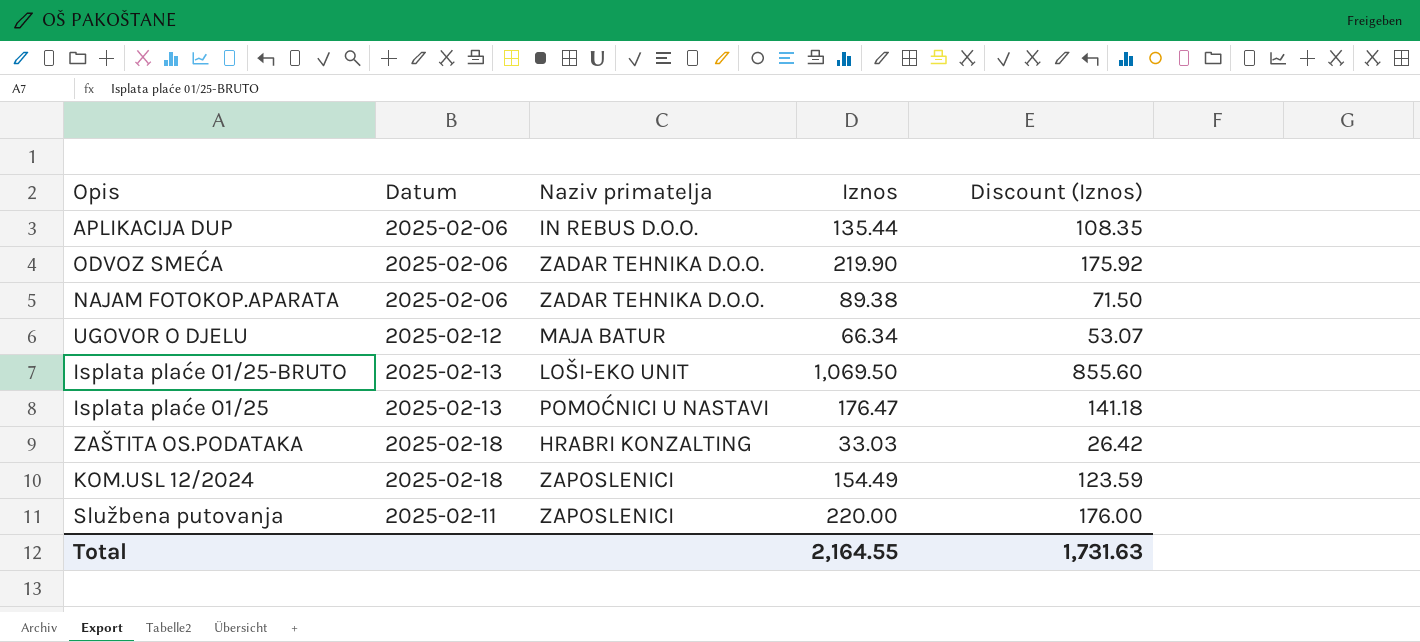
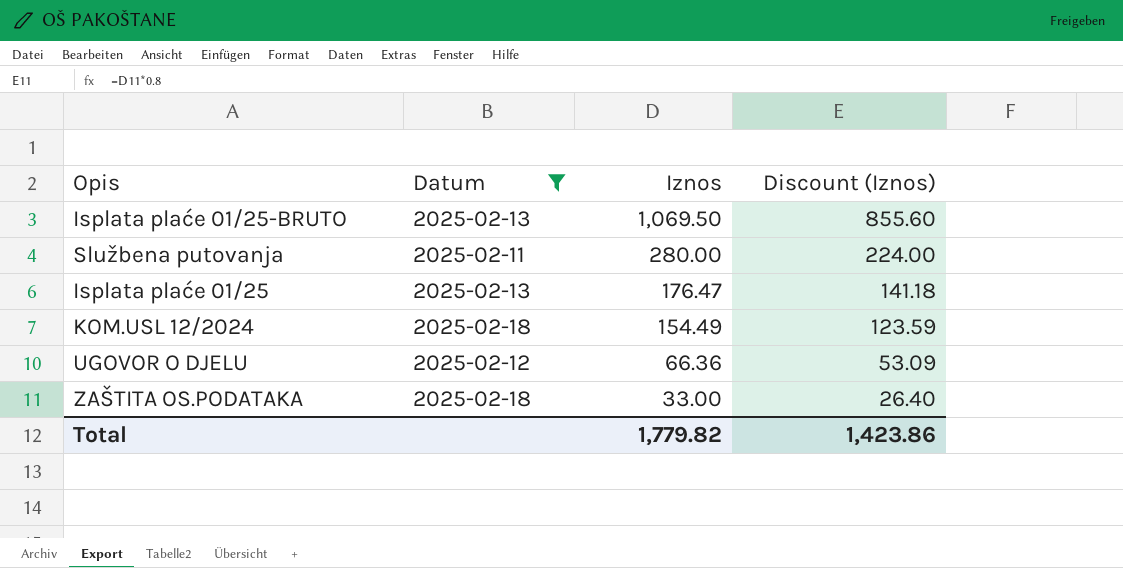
filter: none -> Datum != 2025-02-06
row order: none -> Iznos descending
column Naziv primatelja | position: 3 -> none
Službena putovanja | Iznos: 220.00 -> 280.00
Službena putovanja | Discount (Iznos): 176.00 -> 224.00
UGOVOR O DJELU | Iznos: 66.34 -> 66.36
UGOVOR O DJELU | Discount (Iznos): 53.07 -> 53.09
ZAŠTITA OS.PODATAKA | Iznos: 33.03 -> 33.00
ZAŠTITA OS.PODATAKA | Discount (Iznos): 26.42 -> 26.40
Total | Iznos: 2,164.55 -> 1,779.82
Total | Discount (Iznos): 1,731.63 -> 1,423.86

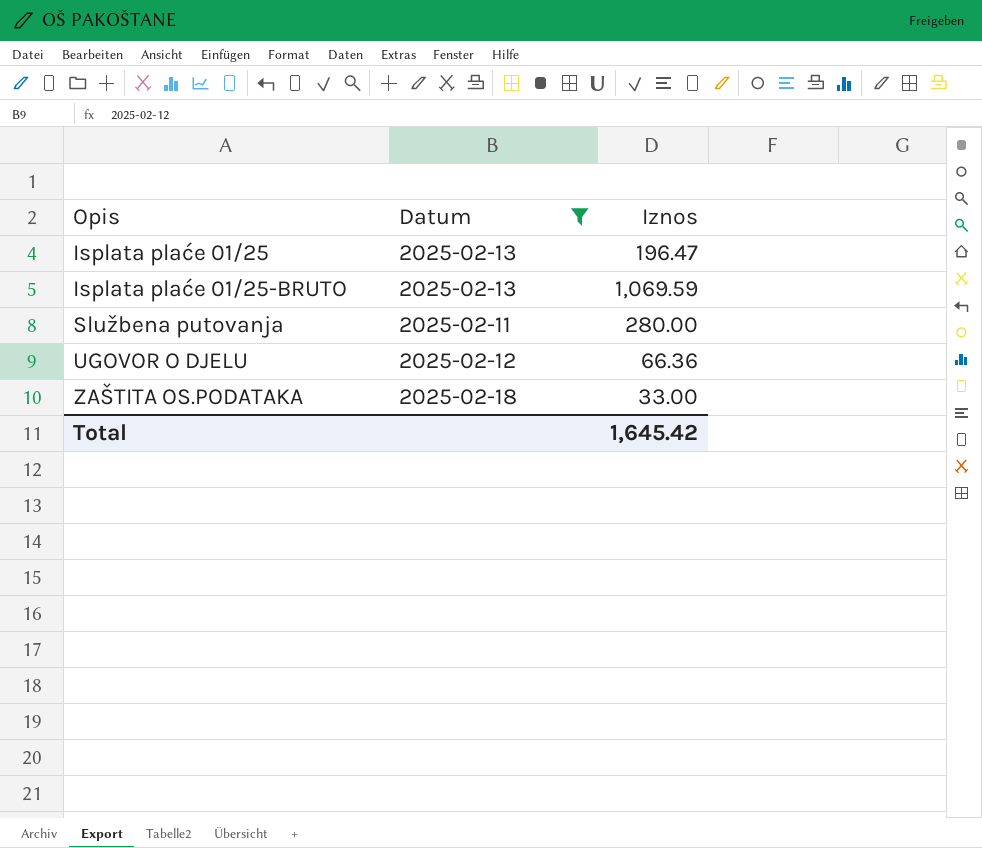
row order: Iznos descending -> Opis ascending
column Discount (Iznos) | formula: [Iznos] * 0.8 -> none
row KOM.USL 12/2024: 2025-02-18 | 154.49 | 123.59 -> none
Isplata plaće 01/25 | Iznos: 176.47 -> 196.47
Isplata plaće 01/25-BRUTO | Iznos: 1,069.50 -> 1,069.59
Total | Iznos: 1,779.82 -> 1,645.42

